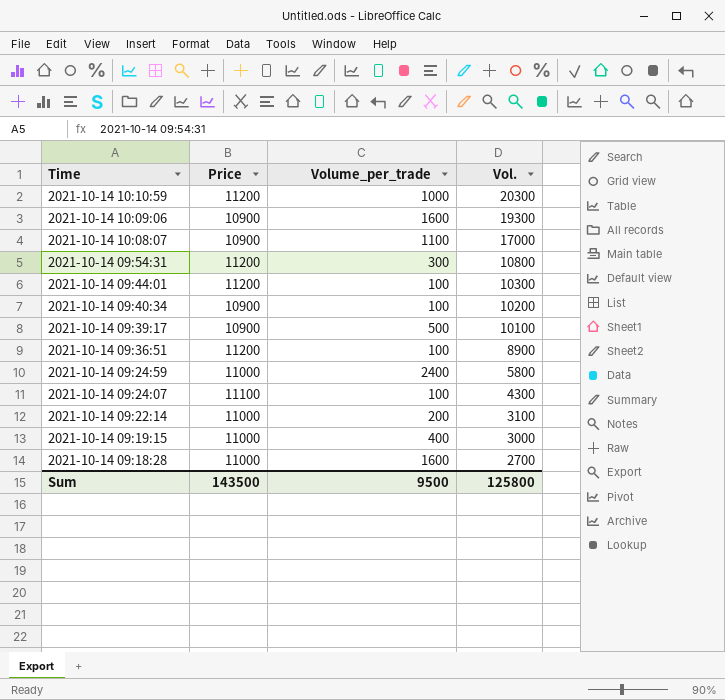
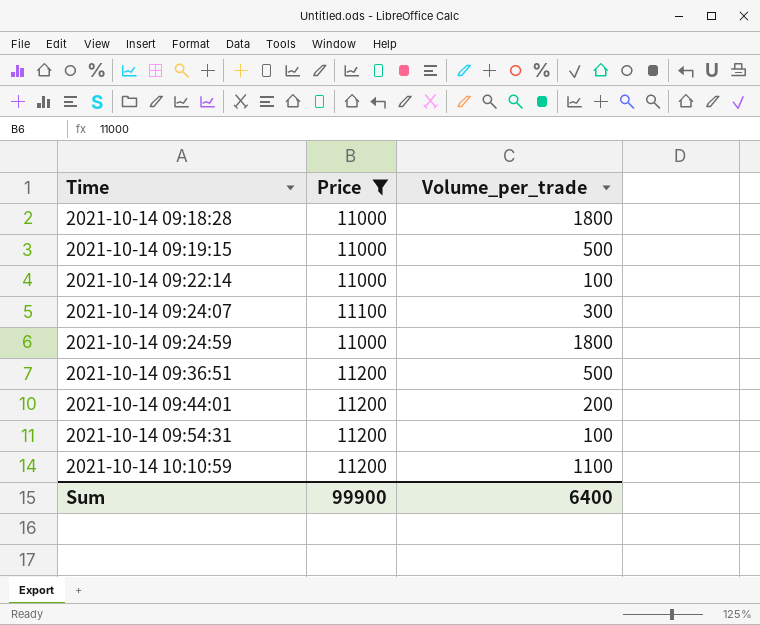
filter: none -> Price != 10900
row order: Time descending -> Time ascending
column Vol. | position: 4 -> none
2021-10-14 09:18:28 | Volume_per_trade: 1600 -> 1800
2021-10-14 09:19:15 | Volume_per_trade: 400 -> 500
2021-10-14 09:22:14 | Volume_per_trade: 200 -> 100
2021-10-14 09:24:07 | Volume_per_trade: 100 -> 300
2021-10-14 09:24:59 | Volume_per_trade: 2400 -> 1800
2021-10-14 09:36:51 | Volume_per_trade: 100 -> 500
2021-10-14 09:44:01 | Volume_per_trade: 100 -> 200
2021-10-14 09:54:31 | Volume_per_trade: 300 -> 100
2021-10-14 10:10:59 | Volume_per_trade: 1000 -> 1100
Sum | Price: 143500 -> 99900
Sum | Volume_per_trade: 9500 -> 6400

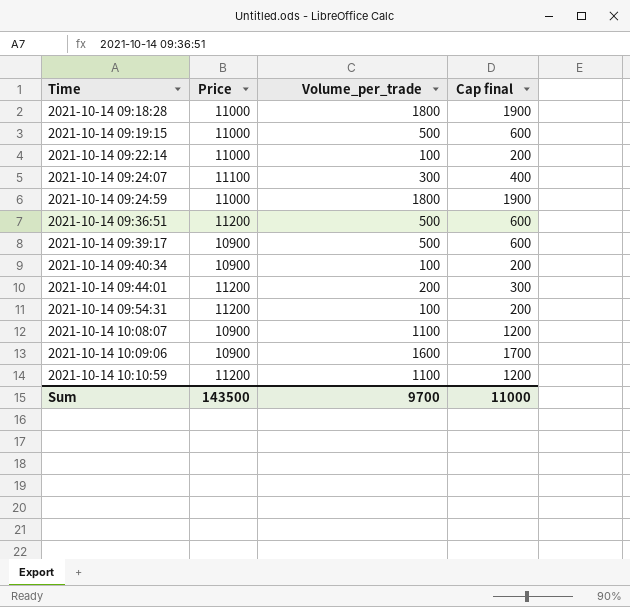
filter: Price != 10900 -> none
column Cap final | formula: none -> [Volume_per_trade] + 100
Sum | Price: 99900 -> 143500
Sum | Volume_per_trade: 6400 -> 9700

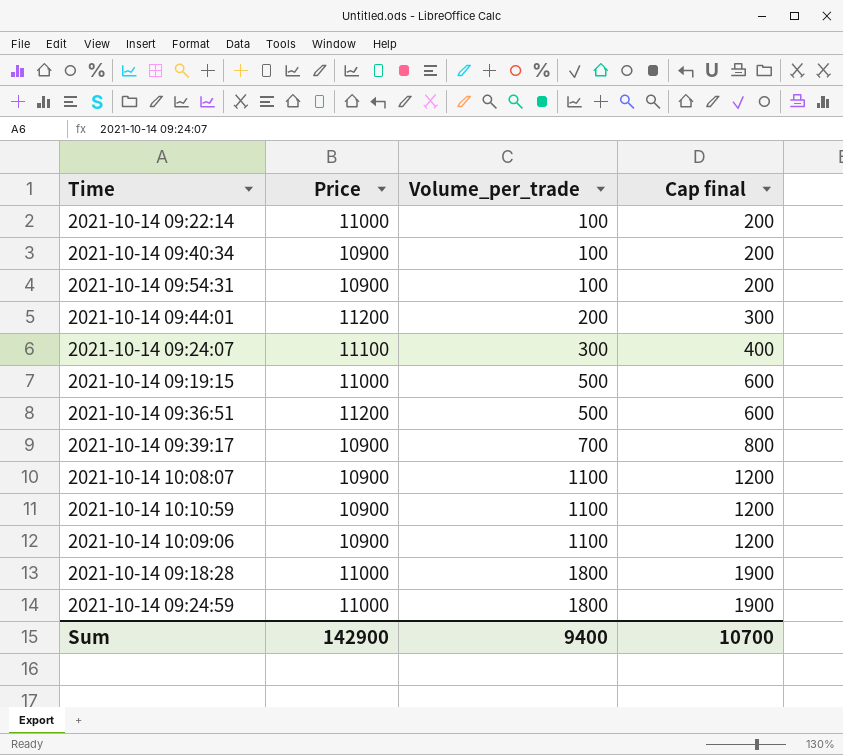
row order: Time ascending -> Volume_per_trade ascending
2021-10-14 09:54:31 | Price: 11200 -> 10900
2021-10-14 09:39:17 | Volume_per_trade: 500 -> 700
2021-10-14 09:39:17 | Cap final: 600 -> 800
2021-10-14 10:10:59 | Price: 11200 -> 10900
2021-10-14 10:09:06 | Volume_per_trade: 1600 -> 1100
2021-10-14 10:09:06 | Cap final: 1700 -> 1200
Sum | Price: 143500 -> 142900
Sum | Volume_per_trade: 9700 -> 9400
Sum | Cap final: 11000 -> 10700

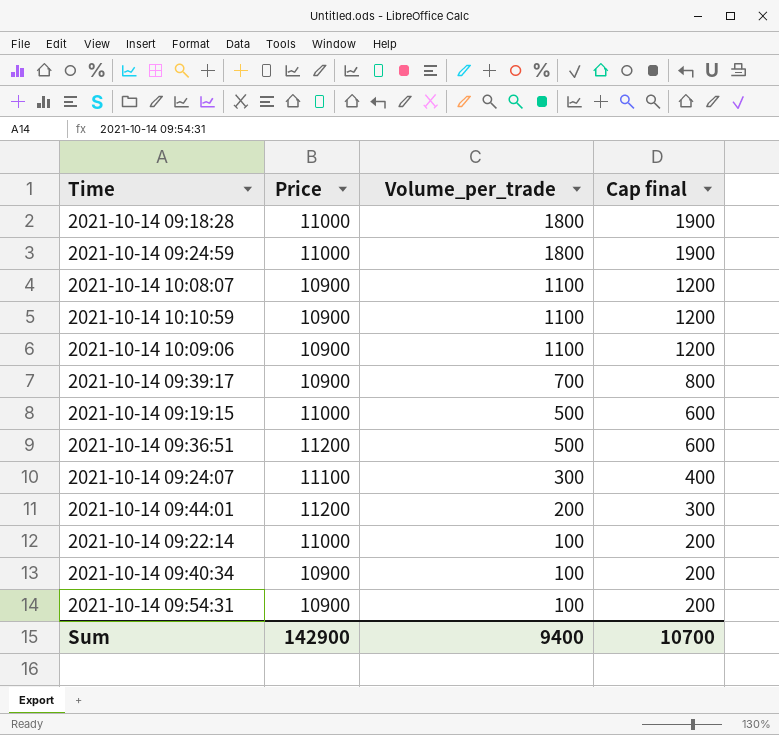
row order: Volume_per_trade ascending -> Volume_per_trade descending

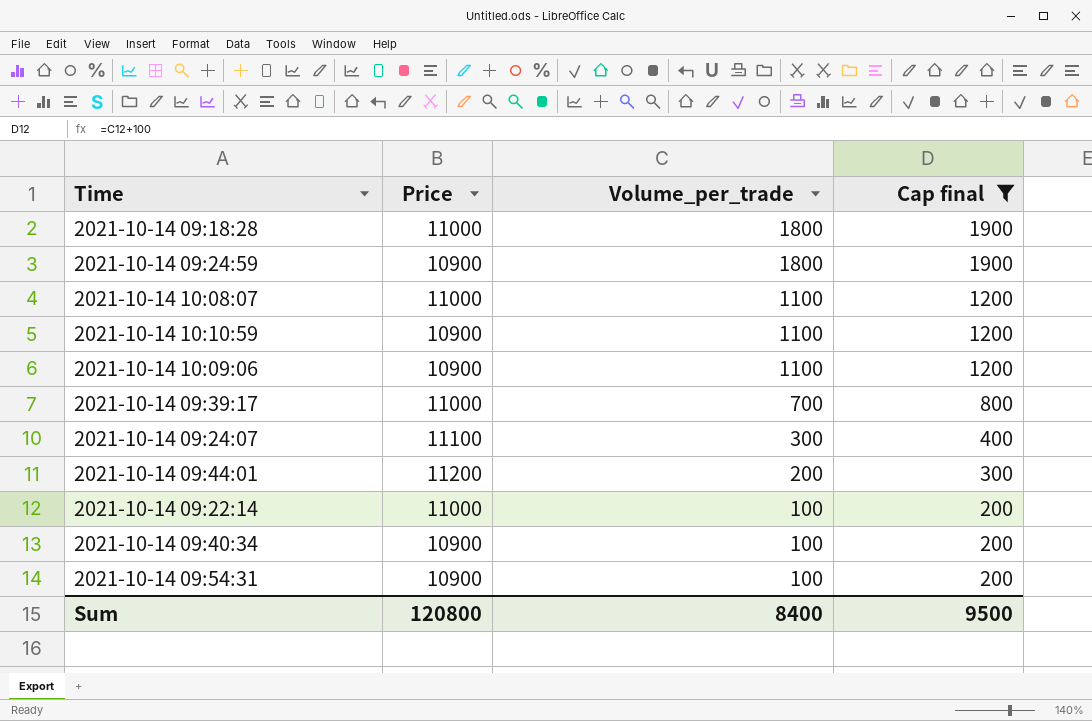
filter: none -> Cap final != 600
2021-10-14 09:24:59 | Price: 11000 -> 10900
2021-10-14 10:08:07 | Price: 10900 -> 11000
2021-10-14 09:39:17 | Price: 10900 -> 11000
Sum | Price: 142900 -> 120800
Sum | Volume_per_trade: 9400 -> 8400
Sum | Cap final: 10700 -> 9500

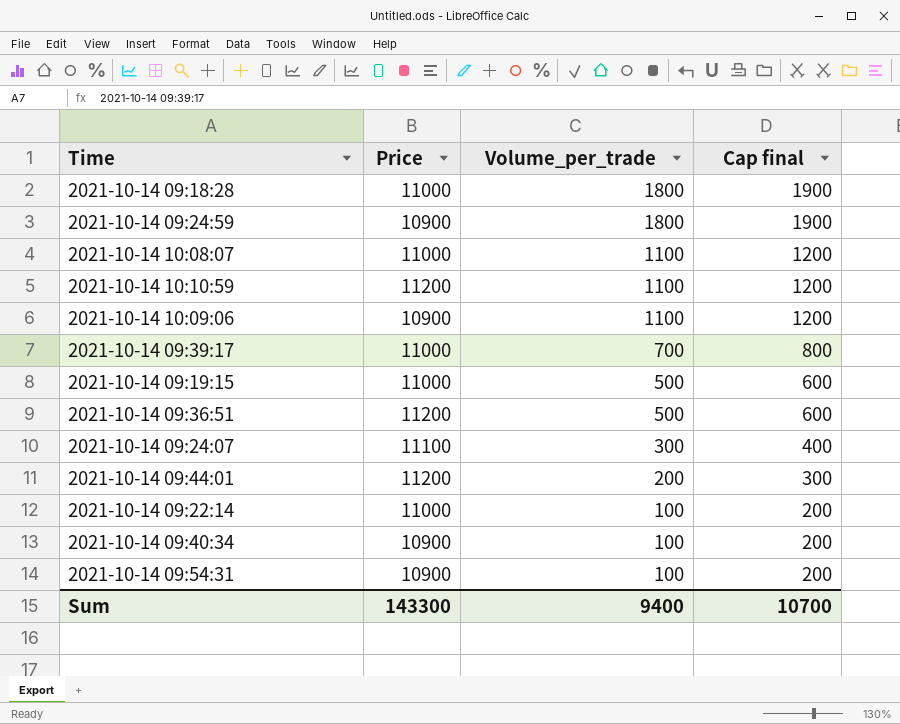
filter: Cap final != 600 -> none
2021-10-14 10:10:59 | Price: 10900 -> 11200
Sum | Price: 120800 -> 143300
Sum | Volume_per_trade: 8400 -> 9400
Sum | Cap final: 9500 -> 10700

